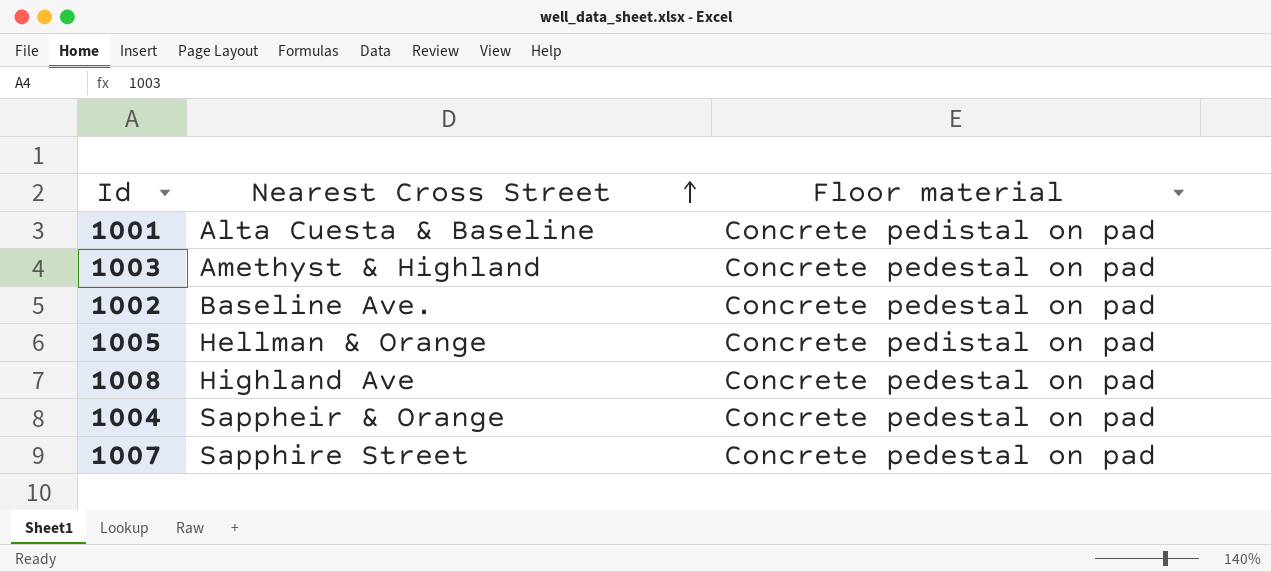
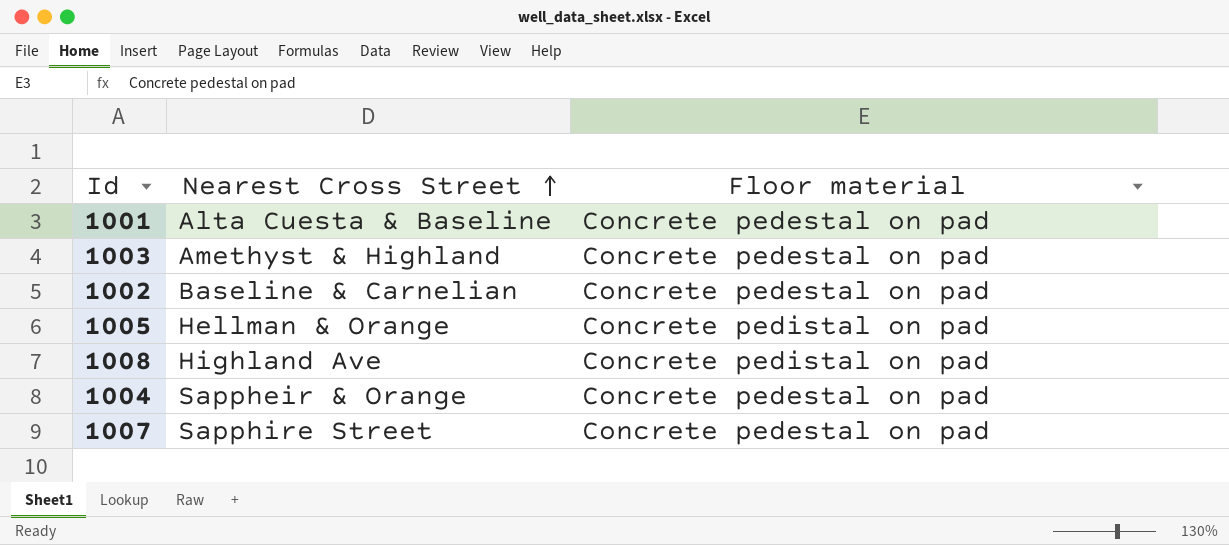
1001 | Floor material: Concrete pedistal on pad -> Concrete pedestal on pad
1002 | Nearest Cross Street: Baseline Ave. -> Baseline & Carnelian
1008 | Floor material: Concrete pedestal on pad -> Concrete pedistal on pad

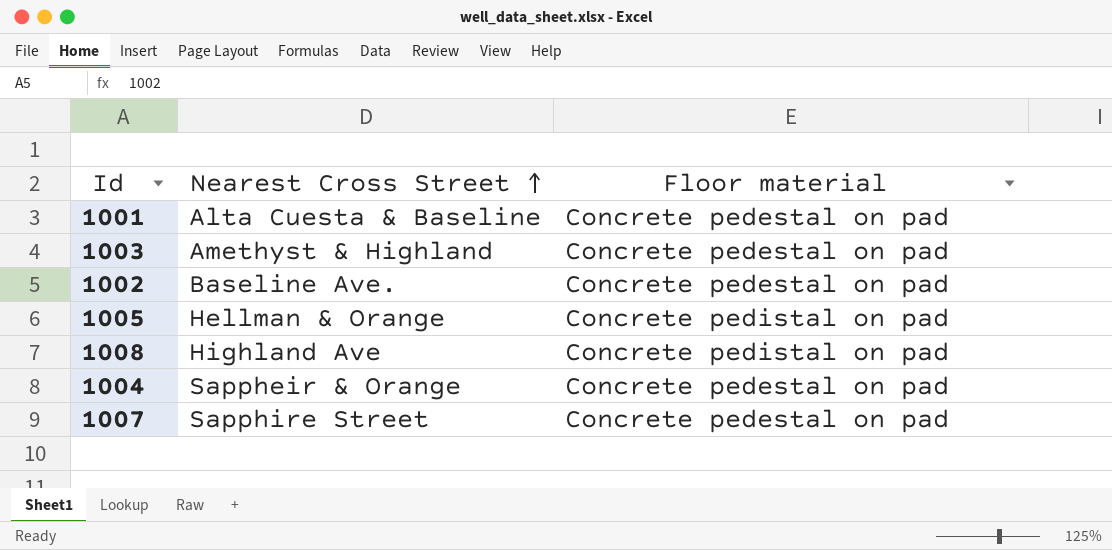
1002 | Nearest Cross Street: Baseline & Carnelian -> Baseline Ave.

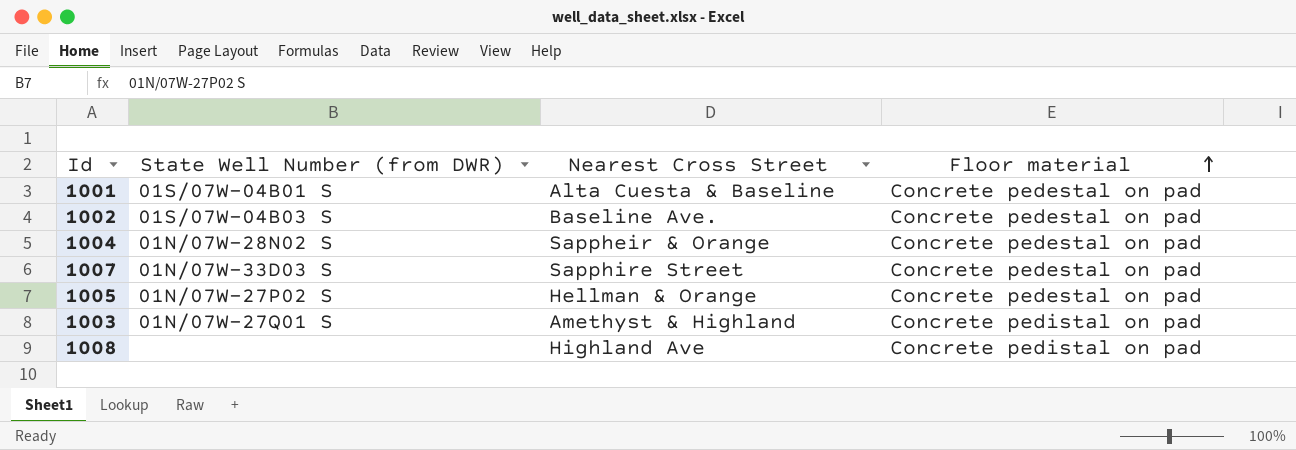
row order: Nearest Cross Street ascending -> Floor material ascending
column State Well Number (from DWR) | position: none -> 2
1005 | Floor material: Concrete pedistal on pad -> Concrete pedestal on pad
1003 | Floor material: Concrete pedestal on pad -> Concrete pedistal on pad

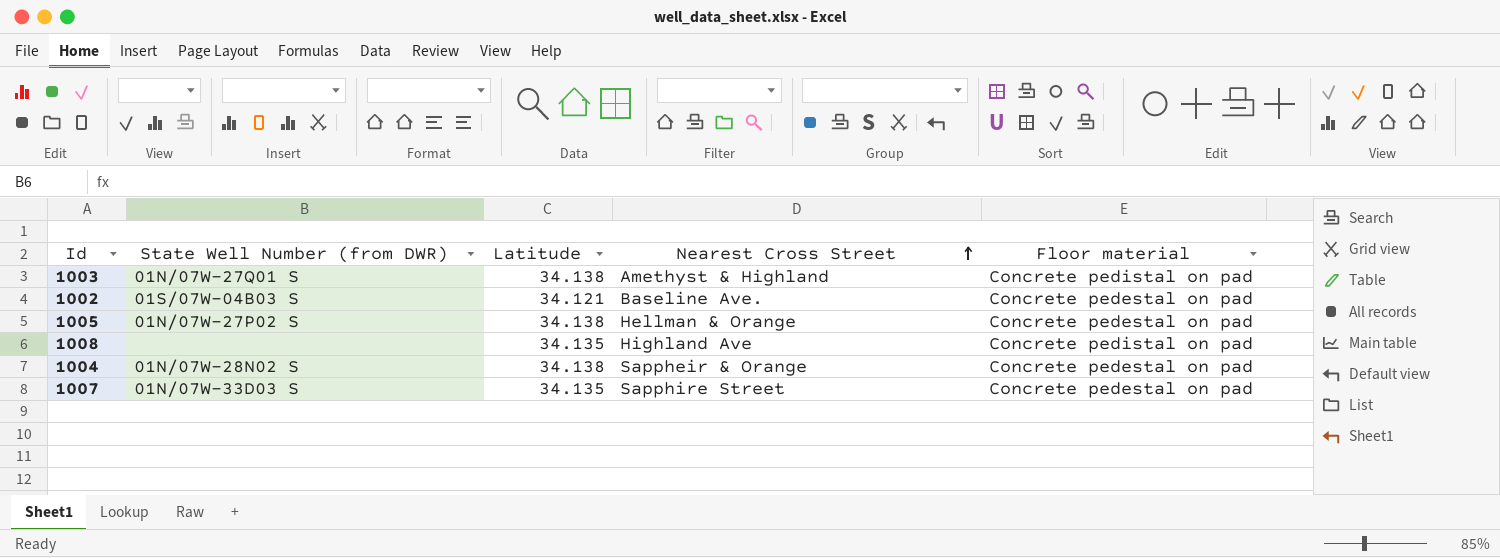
row order: Floor material ascending -> Nearest Cross Street ascending
column Latitude | position: none -> 3
row 1001: 01S/07W-04B01 S | Alta Cuesta & Baseline | Concrete pedestal on pad -> none

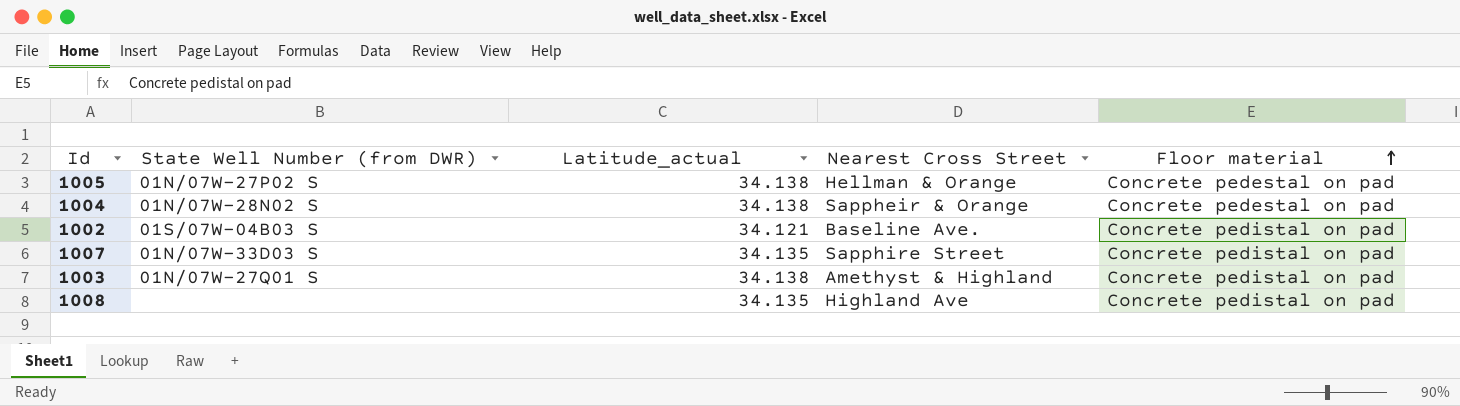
row order: Nearest Cross Street ascending -> Floor material ascending
column name: Latitude -> Latitude_actual
1002 | Floor material: Concrete pedestal on pad -> Concrete pedistal on pad
1007 | Floor material: Concrete pedestal on pad -> Concrete pedistal on pad

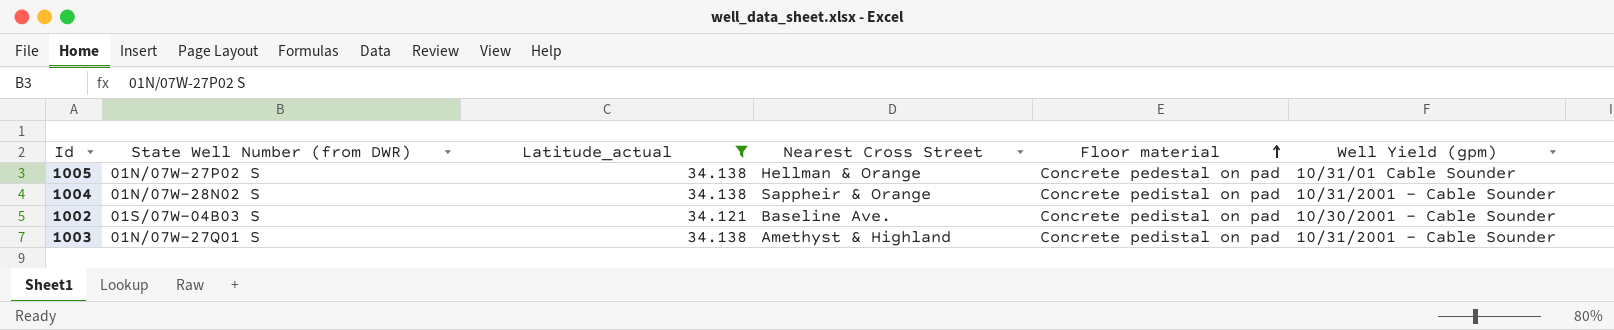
filter: none -> Latitude_actual != 34.135
column Well Yield (gpm) | position: none -> 6
1004 | Floor material: Concrete pedestal on pad -> Concrete pedistal on pad

